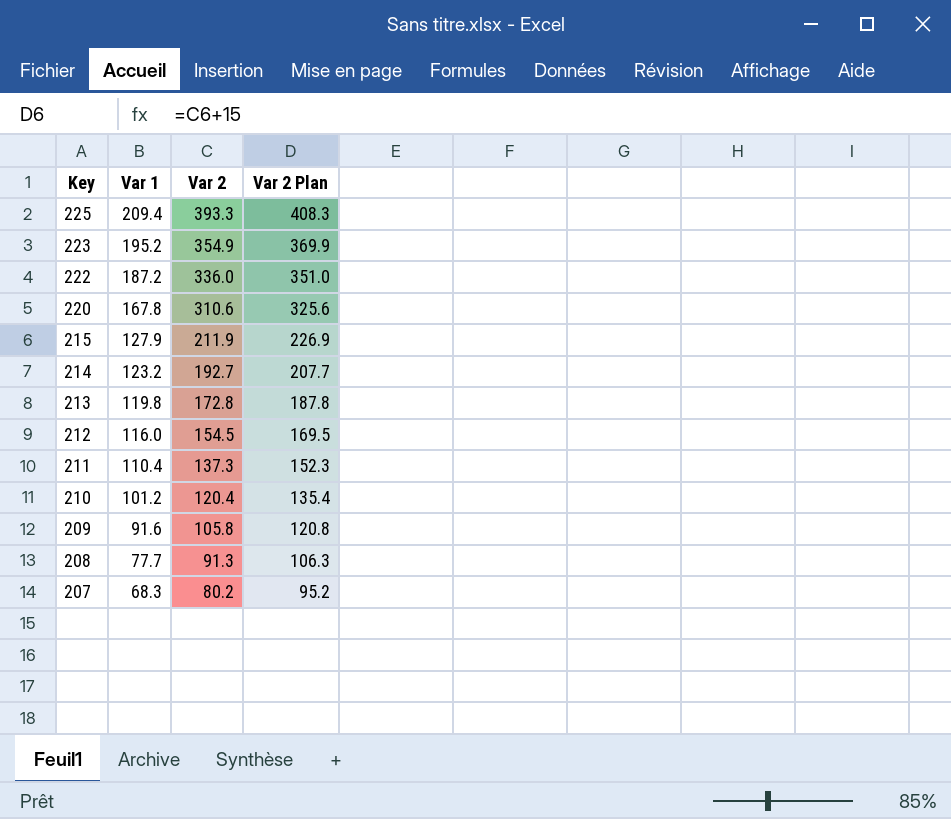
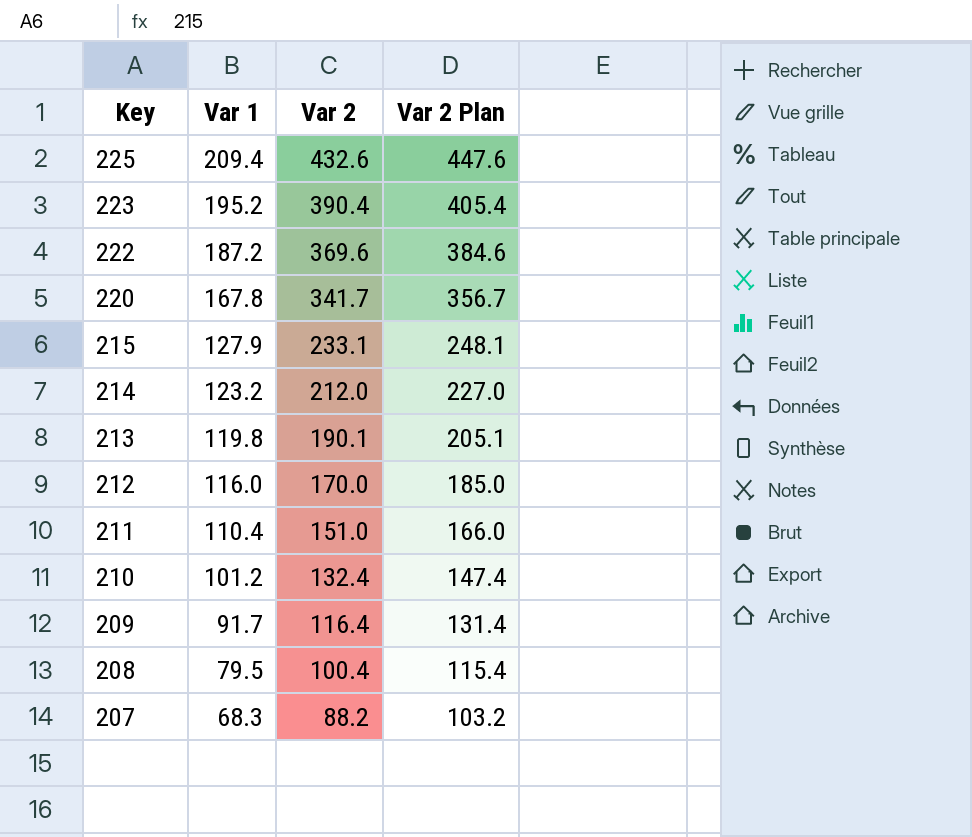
225 | Var 2: 393.3 -> 432.6
225 | Var 2 Plan: 408.3 -> 447.6
223 | Var 2: 354.9 -> 390.4
223 | Var 2 Plan: 369.9 -> 405.4
222 | Var 2: 336.0 -> 369.6
222 | Var 2 Plan: 351.0 -> 384.6
220 | Var 2: 310.6 -> 341.7
220 | Var 2 Plan: 325.6 -> 356.7
215 | Var 2: 211.9 -> 233.1
215 | Var 2 Plan: 226.9 -> 248.1
214 | Var 2: 192.7 -> 212.0
214 | Var 2 Plan: 207.7 -> 227.0
213 | Var 2: 172.8 -> 190.1
213 | Var 2 Plan: 187.8 -> 205.1
212 | Var 2: 154.5 -> 170.0
212 | Var 2 Plan: 169.5 -> 185.0
211 | Var 2: 137.3 -> 151.0
211 | Var 2 Plan: 152.3 -> 166.0
210 | Var 2: 120.4 -> 132.4
210 | Var 2 Plan: 135.4 -> 147.4
209 | Var 1: 91.6 -> 91.7
209 | Var 2: 105.8 -> 116.4
209 | Var 2 Plan: 120.8 -> 131.4
208 | Var 1: 77.7 -> 79.5
208 | Var 2: 91.3 -> 100.4
208 | Var 2 Plan: 106.3 -> 115.4
207 | Var 2: 80.2 -> 88.2
207 | Var 2 Plan: 95.2 -> 103.2

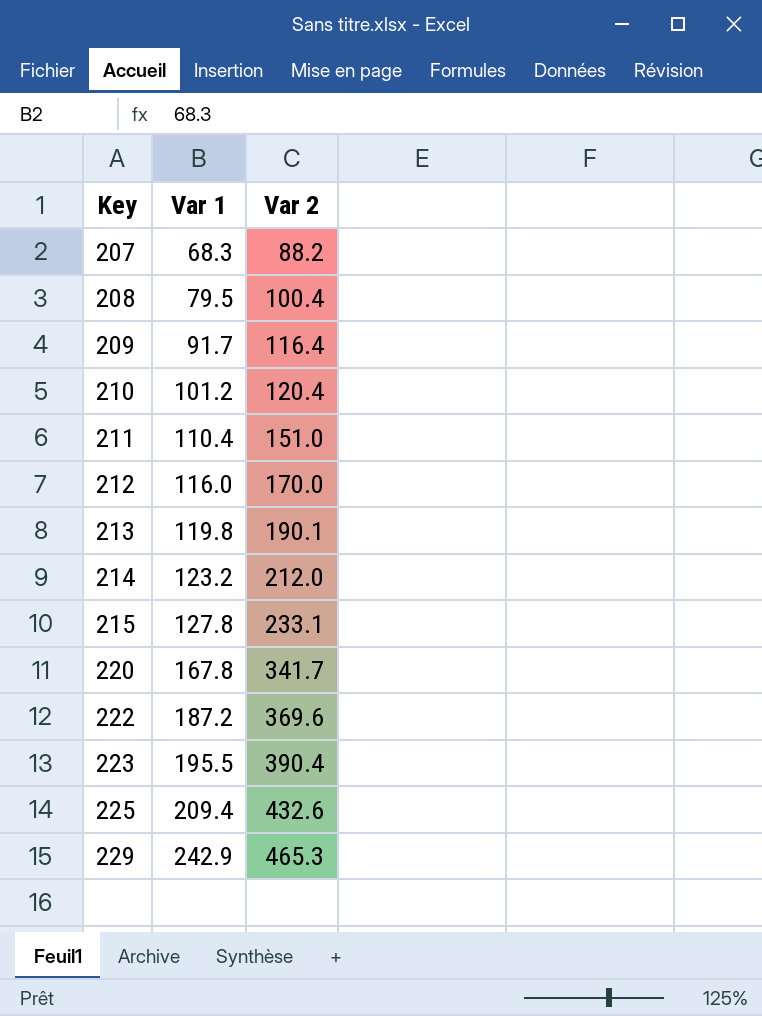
row order: Key descending -> Key ascending
column Var 2 Plan | formula: [Var 2] + 15 -> none
210 | Var 2: 132.4 -> 120.4
215 | Var 1: 127.9 -> 127.8
223 | Var 1: 195.2 -> 195.5
row 229: none -> 242.9 | 465.3

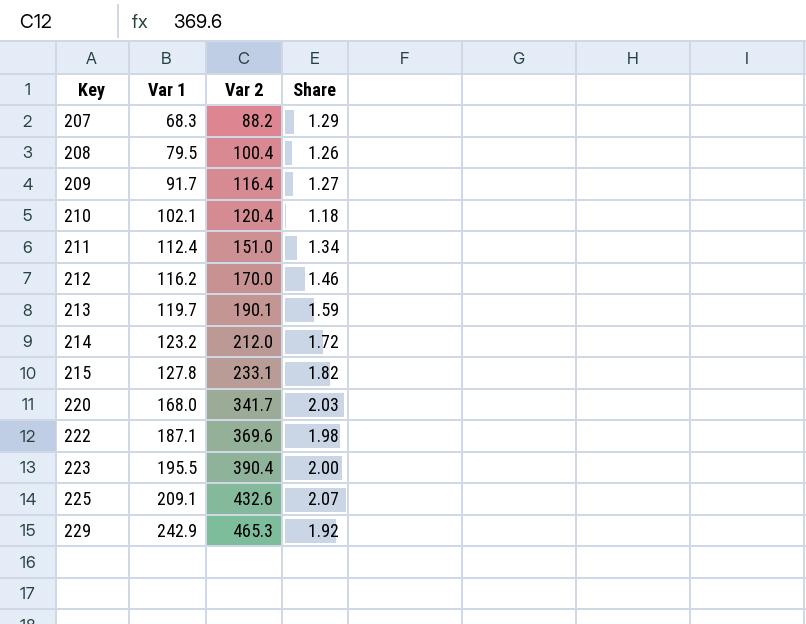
column Share | formula: none -> [Var 2] / [Var 1]
210 | Var 1: 101.2 -> 102.1
211 | Var 1: 110.4 -> 112.4
212 | Var 1: 116.0 -> 116.2
213 | Var 1: 119.8 -> 119.7
220 | Var 1: 167.8 -> 168.0
222 | Var 1: 187.2 -> 187.1
225 | Var 1: 209.4 -> 209.1

